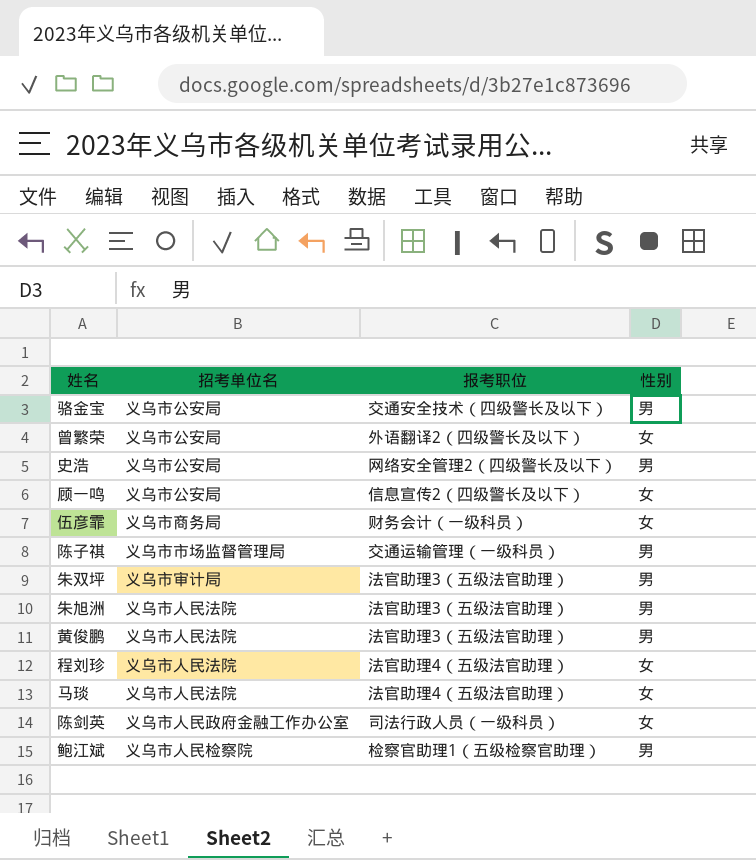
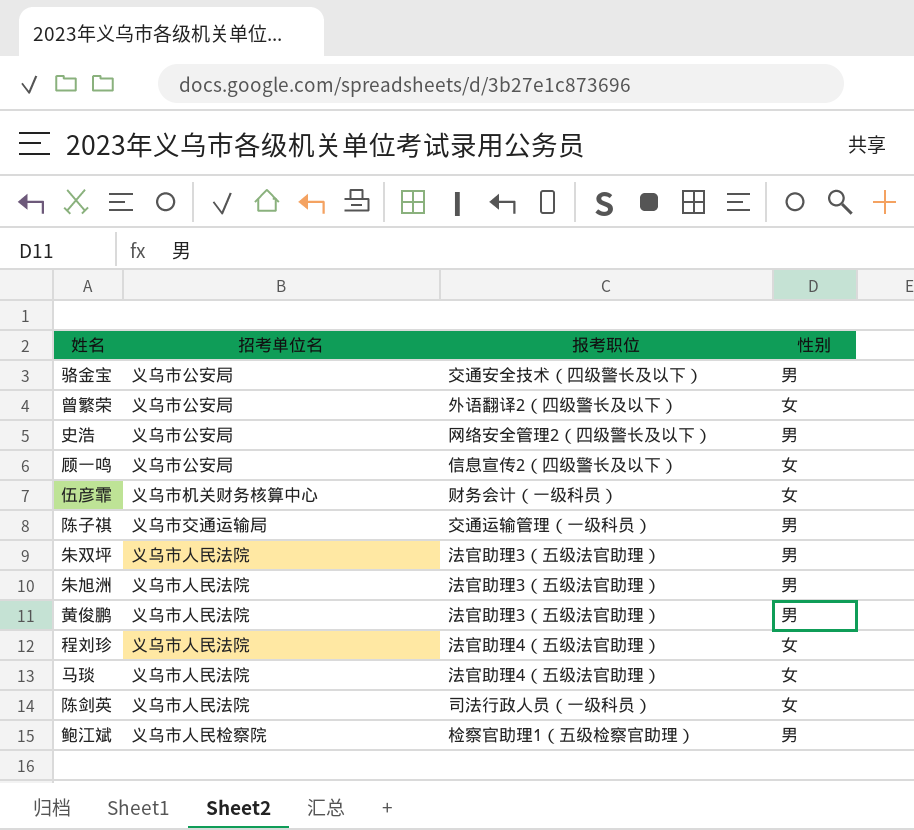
伍彦霏 | 招考单位名: 义乌市商务局 -> 义乌市机关财务核算中心
陈子祺 | 招考单位名: 义乌市市场监督管理局 -> 义乌市交通运输局
朱双坪 | 招考单位名: 义乌市审计局 -> 义乌市人民法院
陈剑英 | 招考单位名: 义乌市人民政府金融工作办公室 -> 义乌市人民法院

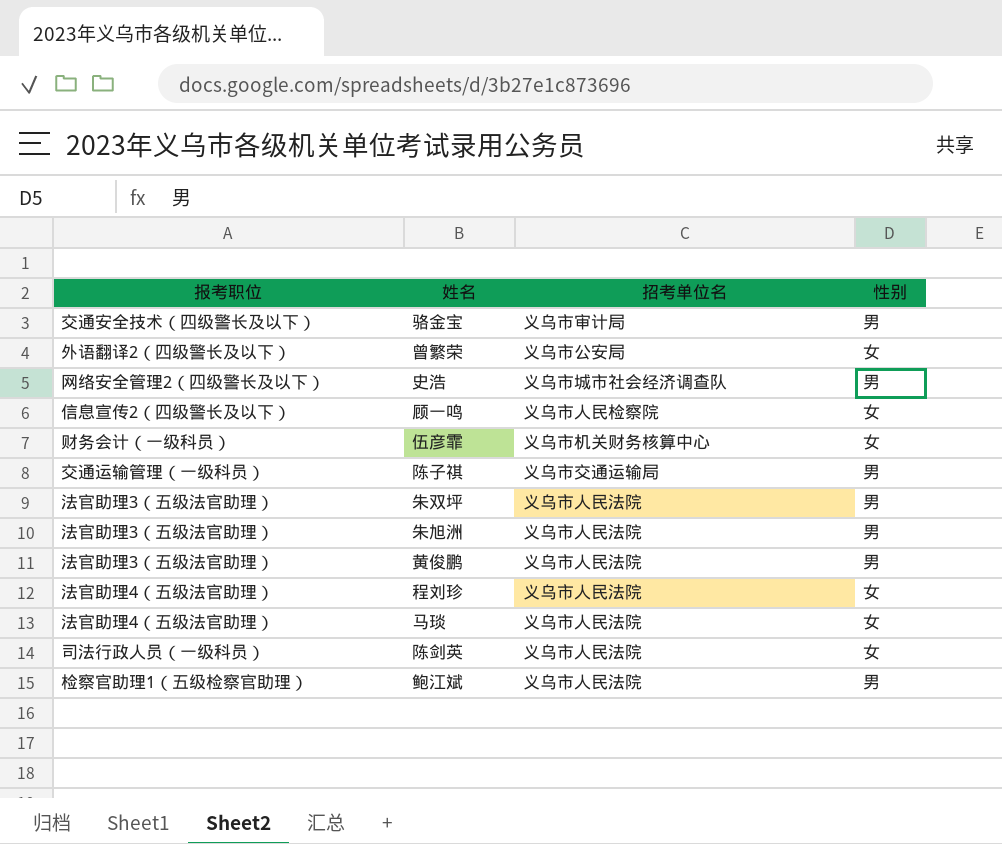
column 报考职位 | position: 3 -> 1
骆金宝 | 招考单位名: 义乌市公安局 -> 义乌市审计局
史浩 | 招考单位名: 义乌市公安局 -> 义乌市城市社会经济调查队
顾一鸣 | 招考单位名: 义乌市公安局 -> 义乌市人民检察院
鲍江斌 | 招考单位名: 义乌市人民检察院 -> 义乌市人民法院

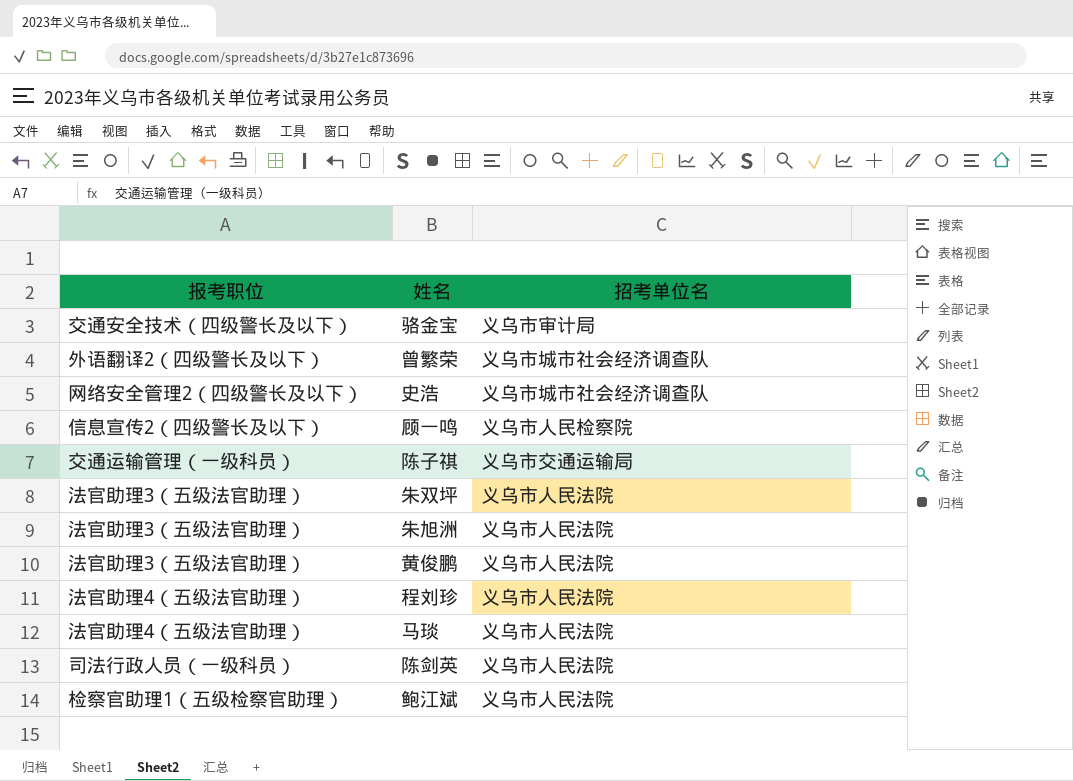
column 性别 | position: 4 -> none
row 伍彦霏: 财务会计（一级科员） | 义乌市机关财务核算中心 | 女 -> none
曾繁荣 | 招考单位名: 义乌市公安局 -> 义乌市城市社会经济调查队

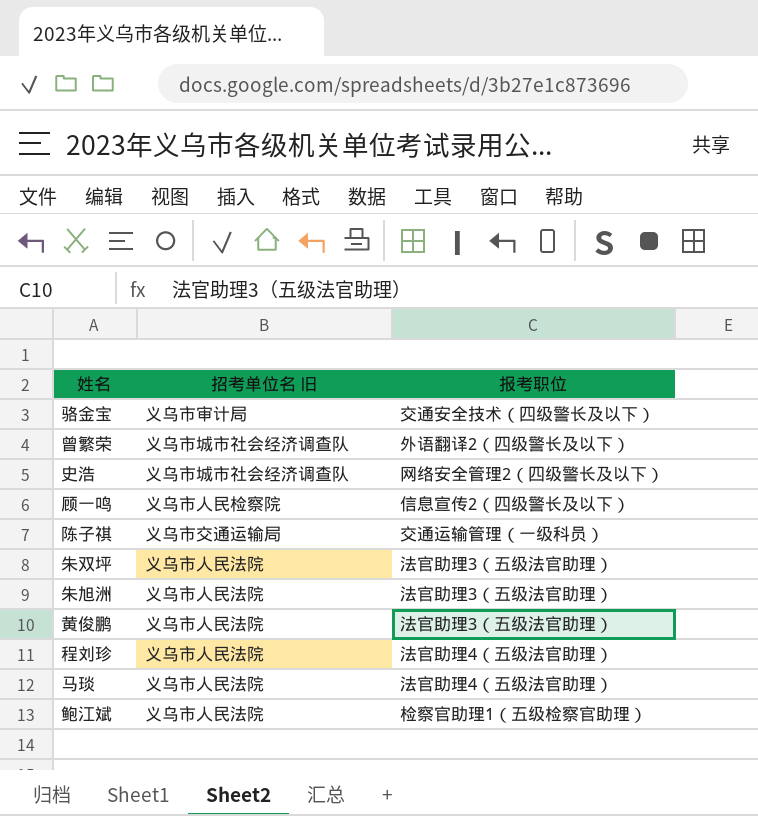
column name: 招考单位名 -> 招考单位名 旧
column 报考职位 | position: 1 -> 3
row 陈剑英: 司法行政人员（一级科员） | 义乌市人民法院 -> none

